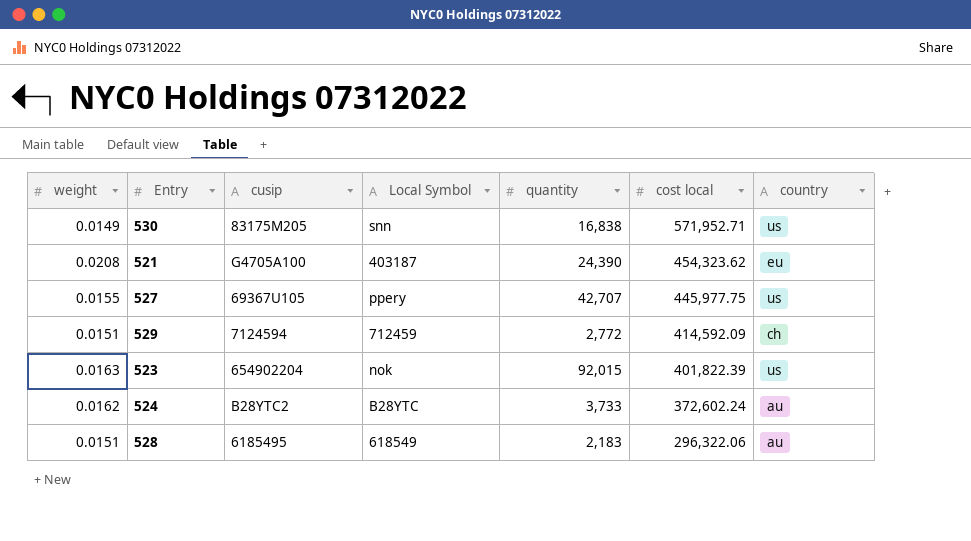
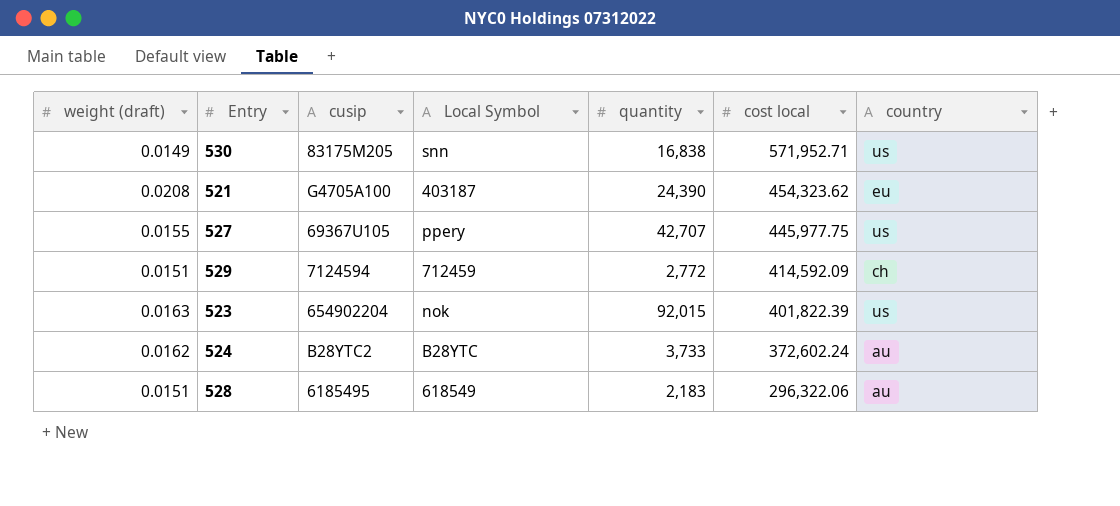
column name: weight -> weight (draft)

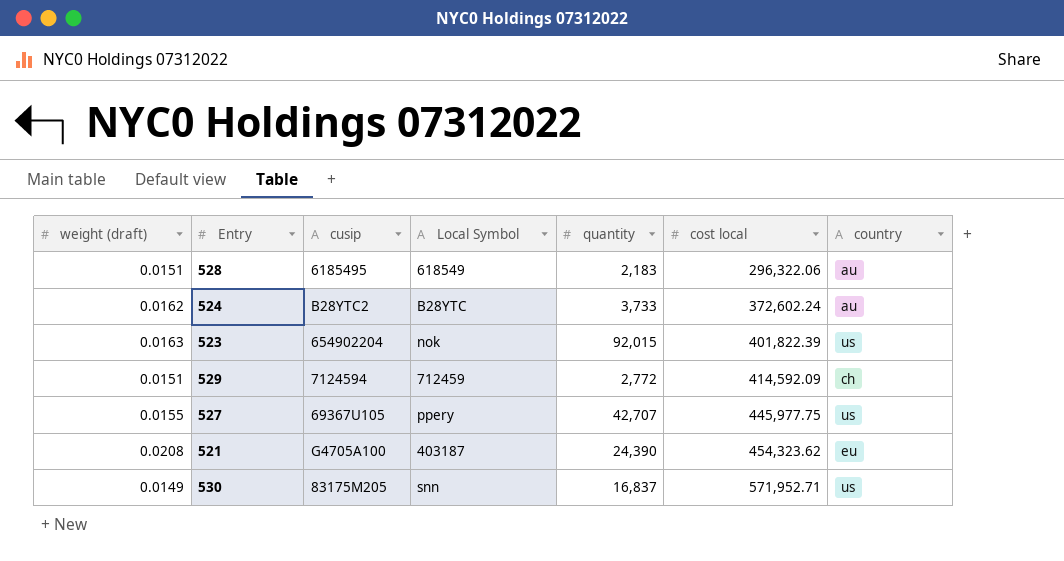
row order: cost local descending -> cost local ascending
530 | quantity: 16,838 -> 16,837

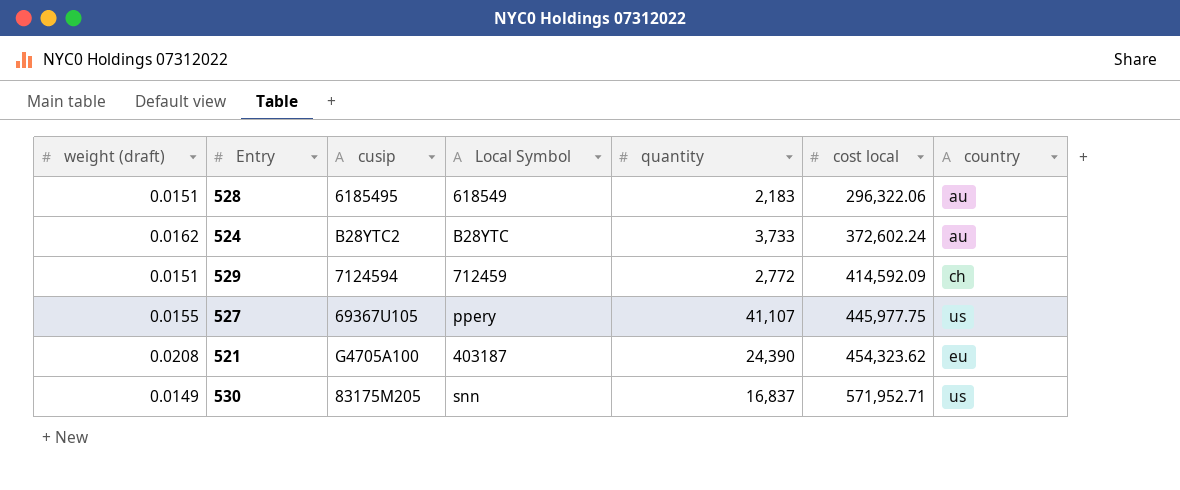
row 523: 0.0163 | 654902204 | nok | 92,015 | 401,822.39 | us -> none
527 | quantity: 42,707 -> 41,107

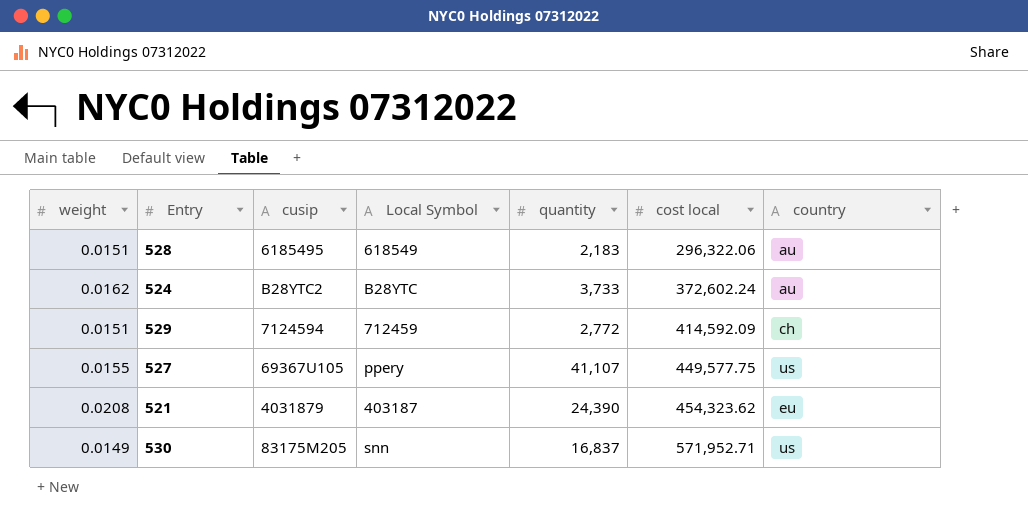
column name: weight (draft) -> weight
527 | cost local: 445,977.75 -> 449,577.75
521 | cusip: G4705A100 -> 4031879

